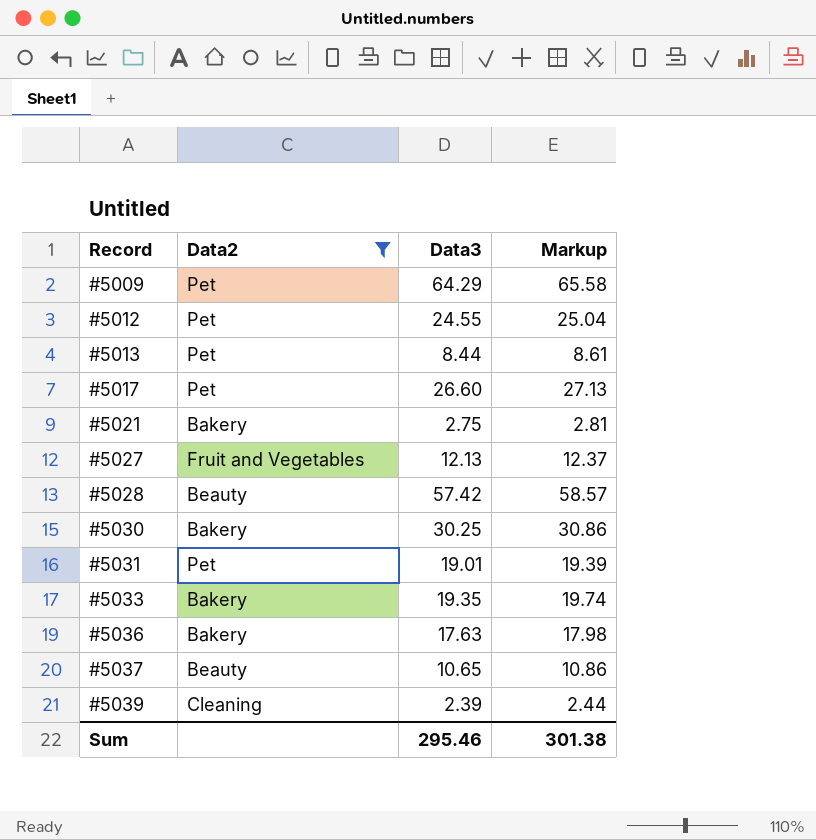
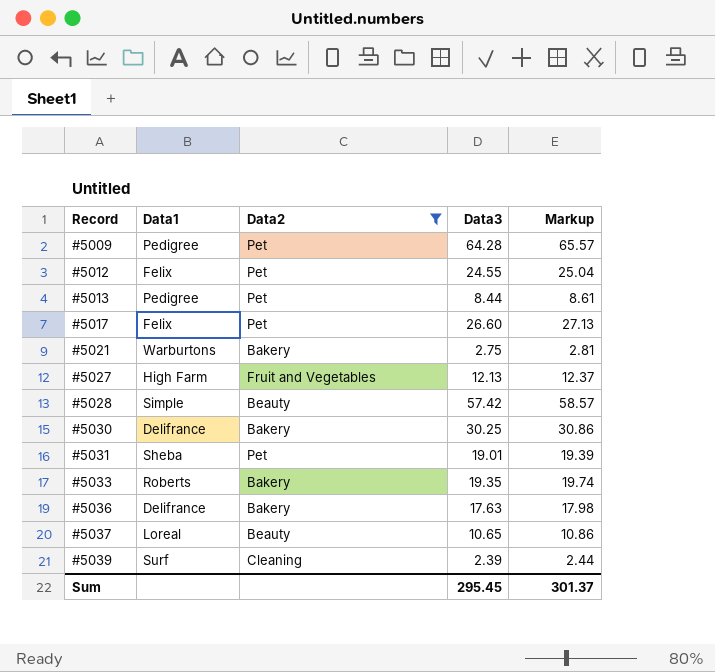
column Data1 | position: none -> 2
#5009 | Data3: 64.29 -> 64.28
#5009 | Markup: 65.58 -> 65.57
Sum | Data3: 295.46 -> 295.45
Sum | Markup: 301.38 -> 301.37

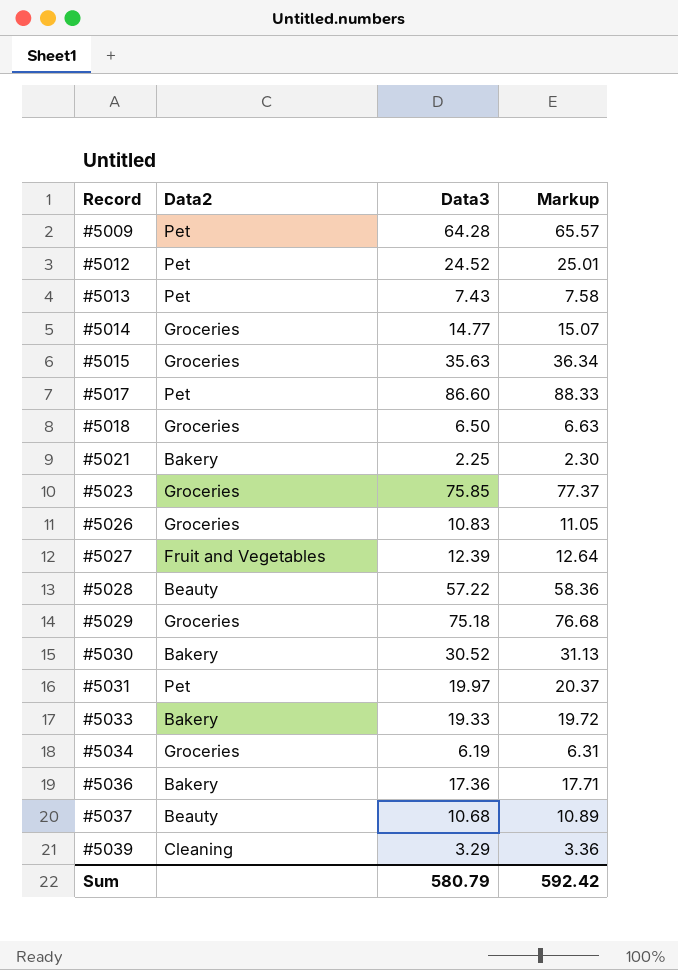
filter: Data2 != Groceries -> none
column Data1 | position: 2 -> none
#5012 | Data3: 24.55 -> 24.52
#5012 | Markup: 25.04 -> 25.01
#5013 | Data3: 8.44 -> 7.43
#5013 | Markup: 8.61 -> 7.58
#5017 | Data3: 26.60 -> 86.60
#5017 | Markup: 27.13 -> 88.33
#5021 | Data3: 2.75 -> 2.25
#5021 | Markup: 2.81 -> 2.30
#5027 | Data3: 12.13 -> 12.39
#5027 | Markup: 12.37 -> 12.64
#5028 | Data3: 57.42 -> 57.22
#5028 | Markup: 58.57 -> 58.36
#5030 | Data3: 30.25 -> 30.52
#5030 | Markup: 30.86 -> 31.13
#5031 | Data3: 19.01 -> 19.97
#5031 | Markup: 19.39 -> 20.37
#5033 | Data3: 19.35 -> 19.33
#5033 | Markup: 19.74 -> 19.72
#5036 | Data3: 17.63 -> 17.36
#5036 | Markup: 17.98 -> 17.71
#5037 | Data3: 10.65 -> 10.68
#5037 | Markup: 10.86 -> 10.89
#5039 | Data3: 2.39 -> 3.29
#5039 | Markup: 2.44 -> 3.36
Sum | Data3: 295.45 -> 580.79
Sum | Markup: 301.37 -> 592.42

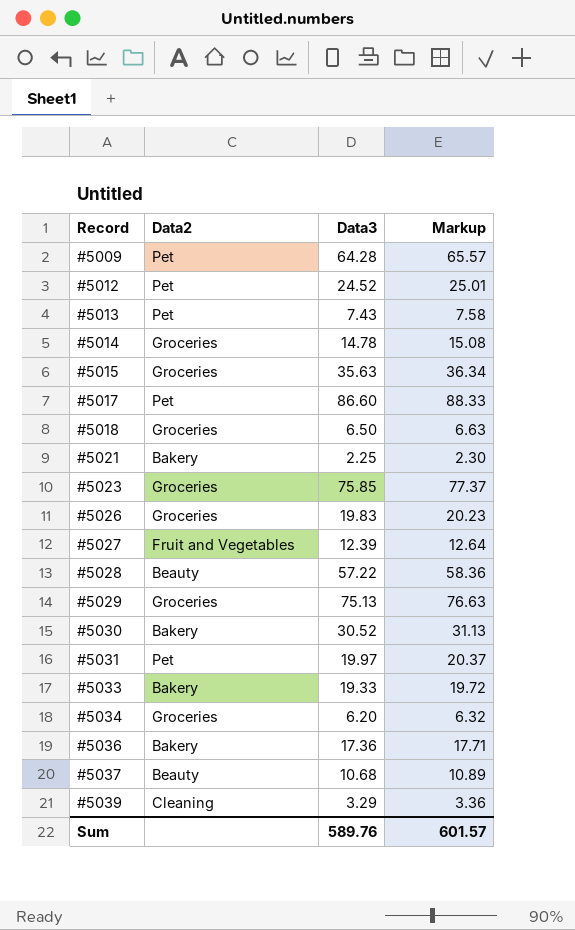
#5014 | Data3: 14.77 -> 14.78
#5014 | Markup: 15.07 -> 15.08
#5026 | Data3: 10.83 -> 19.83
#5026 | Markup: 11.05 -> 20.23
#5029 | Data3: 75.18 -> 75.13
#5029 | Markup: 76.68 -> 76.63
#5034 | Data3: 6.19 -> 6.20
#5034 | Markup: 6.31 -> 6.32
Sum | Data3: 580.79 -> 589.76
Sum | Markup: 592.42 -> 601.57

